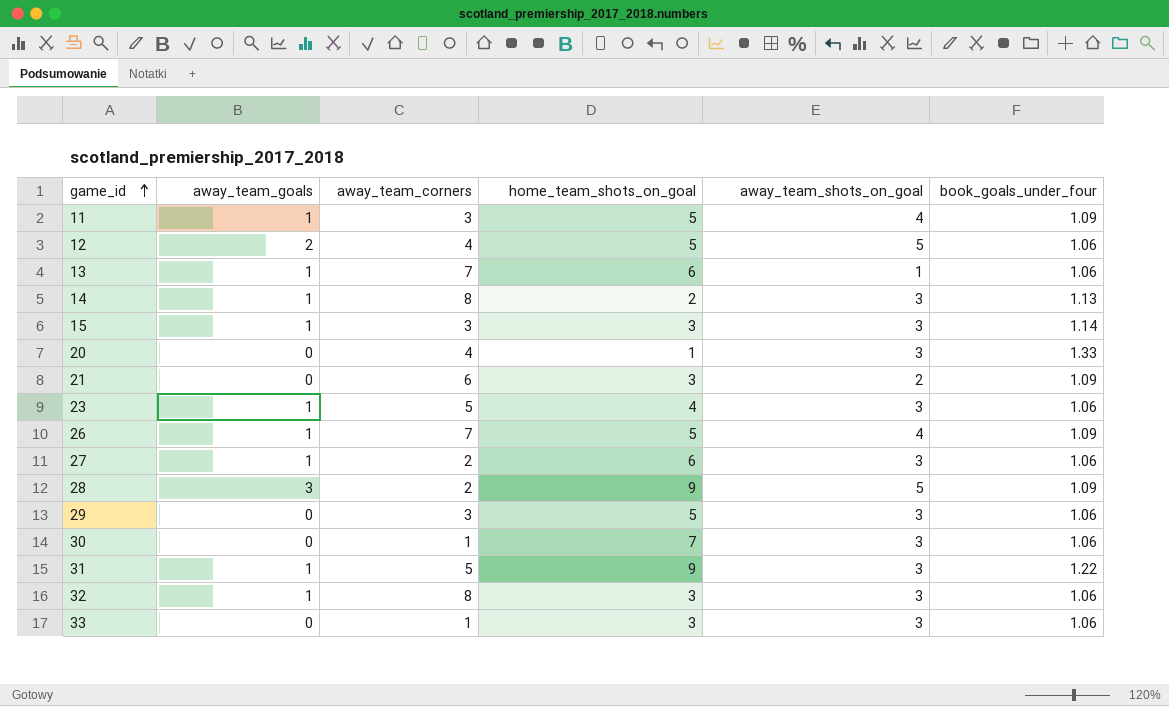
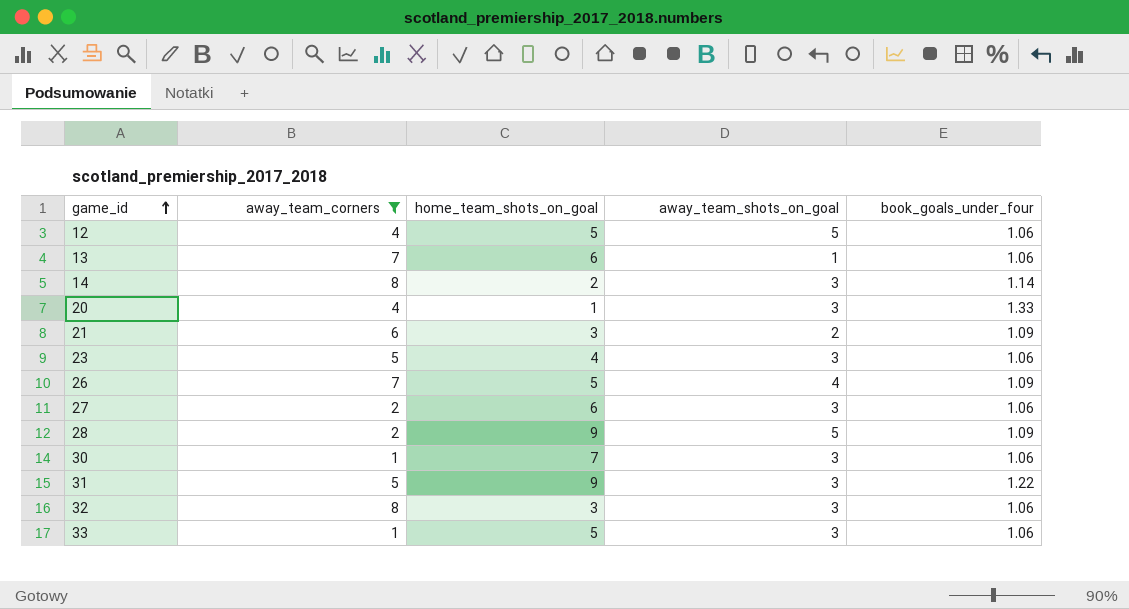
filter: none -> away_team_corners != 3
column away_team_goals | position: 2 -> none
14 | book_goals_under_four: 1.13 -> 1.14
33 | home_team_shots_on_goal: 3 -> 5

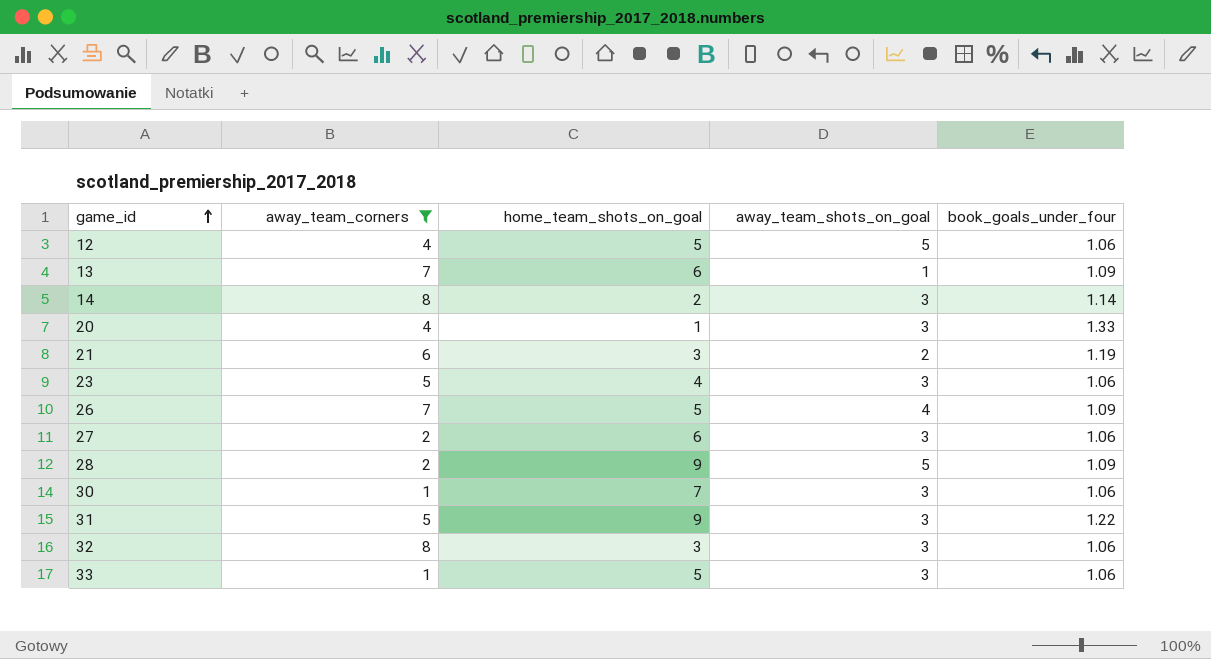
13 | book_goals_under_four: 1.06 -> 1.09
21 | book_goals_under_four: 1.09 -> 1.19

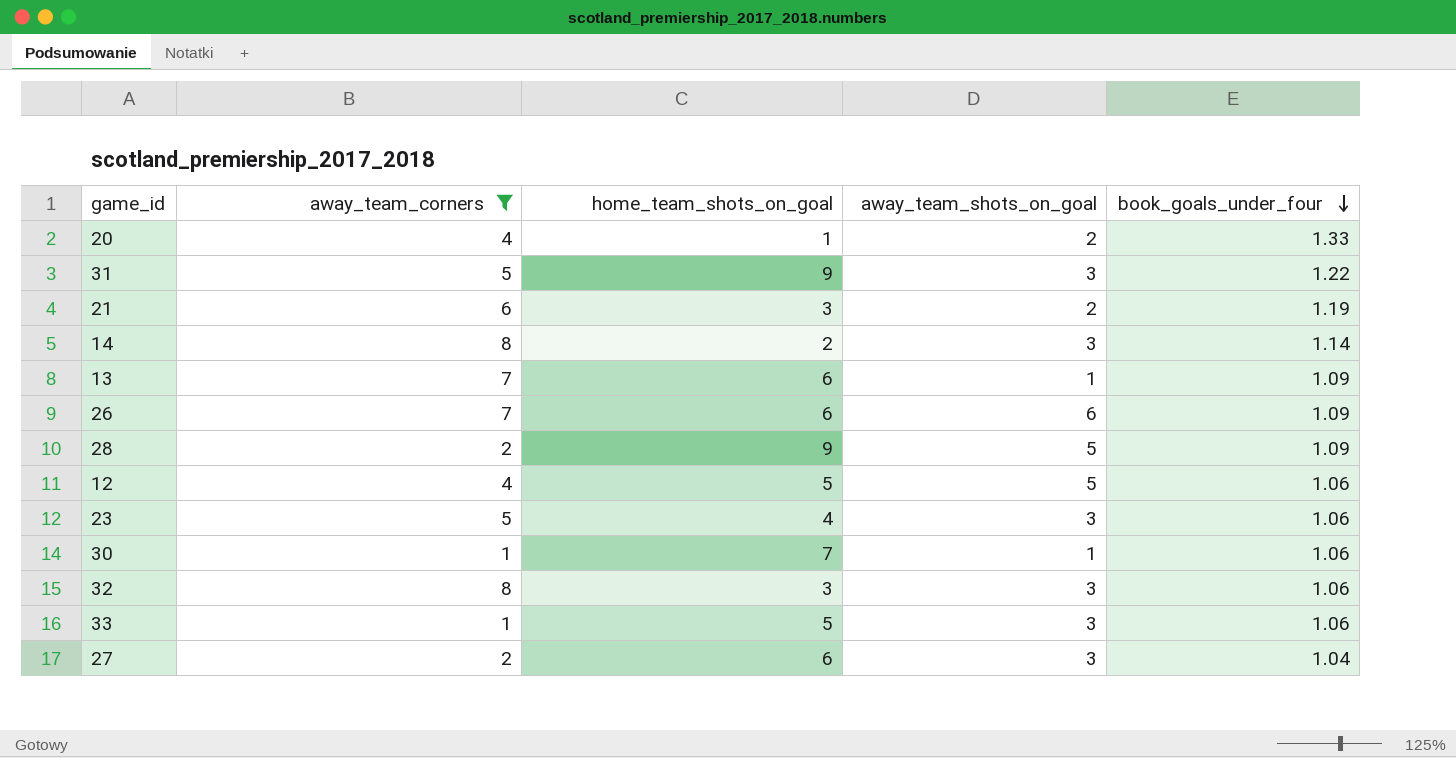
row order: game_id ascending -> book_goals_under_four descending
20 | away_team_shots_on_goal: 3 -> 2
26 | home_team_shots_on_goal: 5 -> 6
26 | away_team_shots_on_goal: 4 -> 6
30 | away_team_shots_on_goal: 3 -> 1
27 | book_goals_under_four: 1.06 -> 1.04

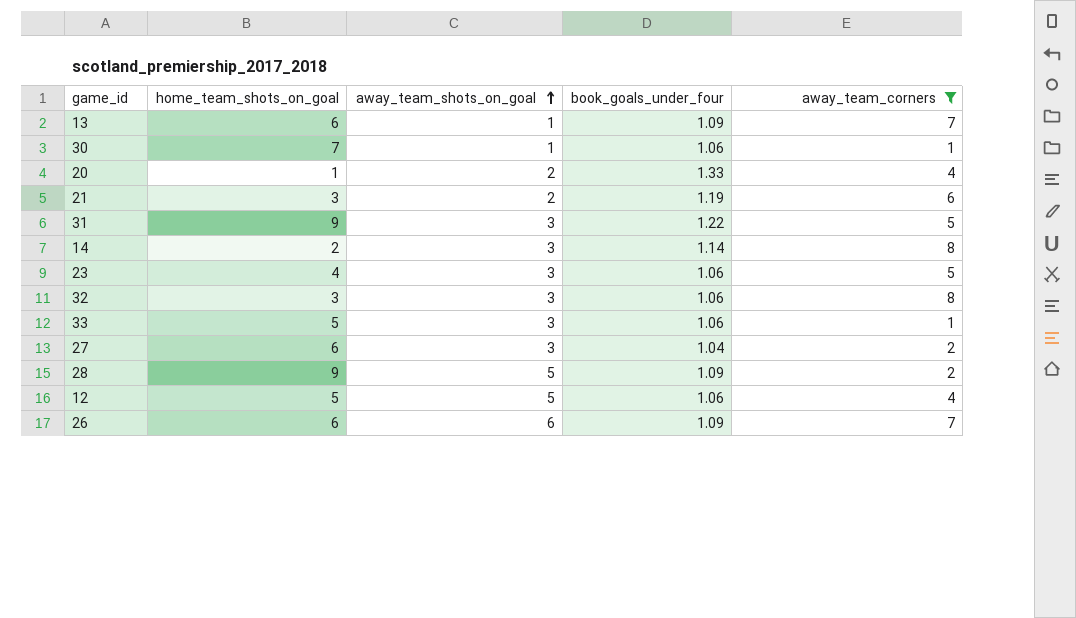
row order: book_goals_under_four descending -> away_team_shots_on_goal ascending
column away_team_corners | position: 2 -> 5

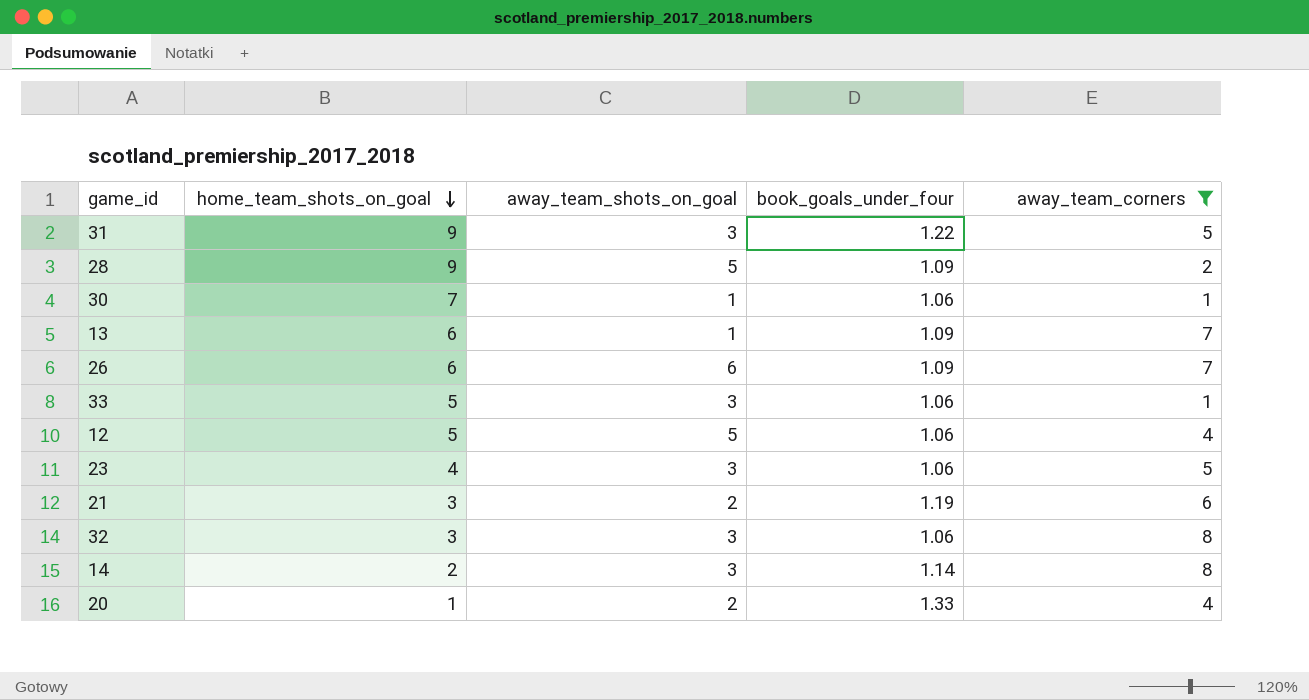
row order: away_team_shots_on_goal ascending -> home_team_shots_on_goal descending
row 27: 6 | 3 | 1.04 | 2 -> none

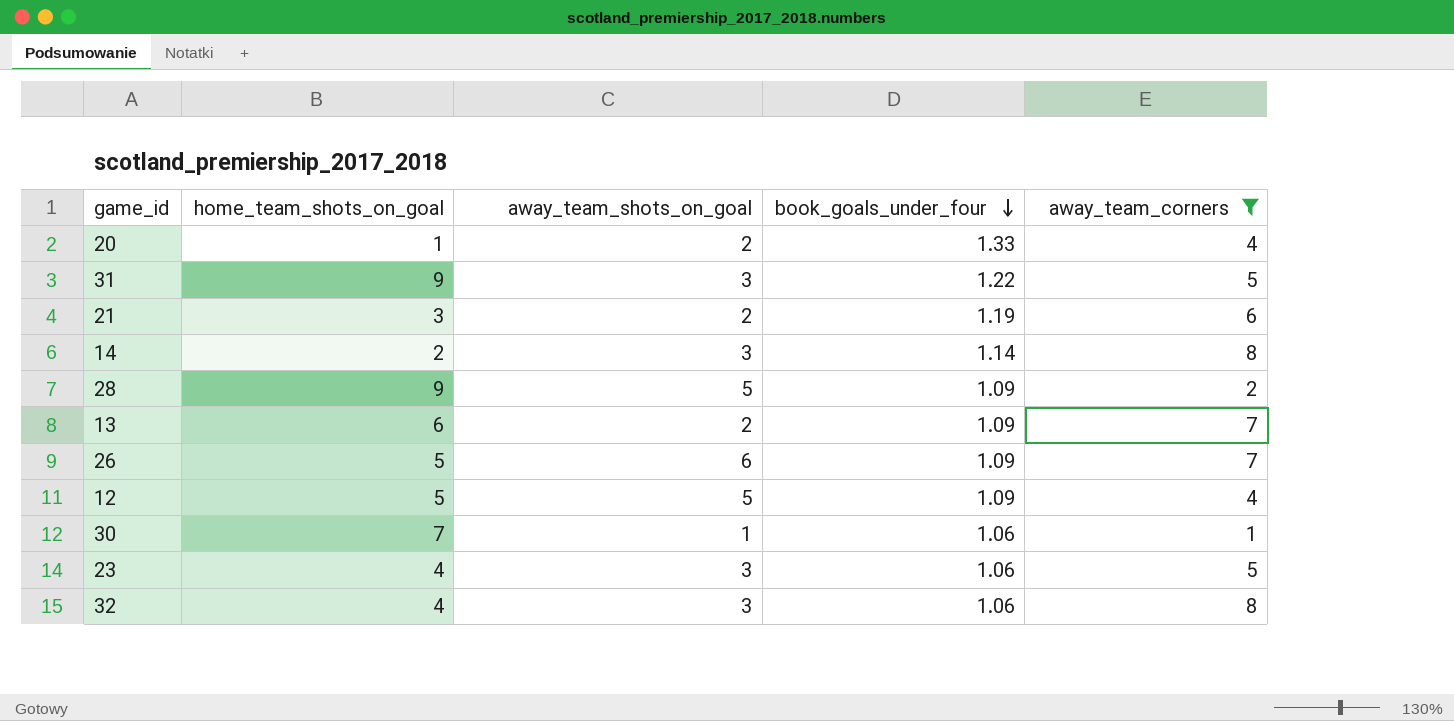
row order: home_team_shots_on_goal descending -> book_goals_under_four descending
row 33: 5 | 3 | 1.06 | 1 -> none
13 | away_team_shots_on_goal: 1 -> 2
26 | home_team_shots_on_goal: 6 -> 5
12 | book_goals_under_four: 1.06 -> 1.09
32 | home_team_shots_on_goal: 3 -> 4

